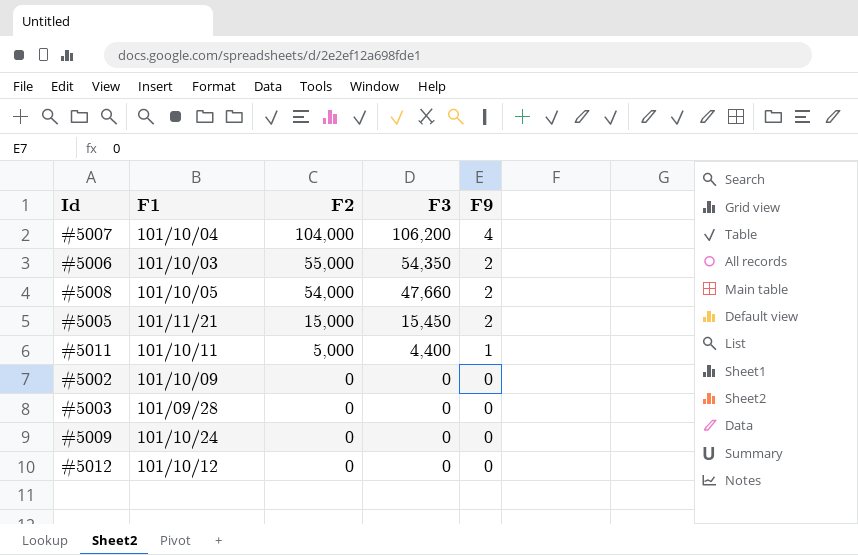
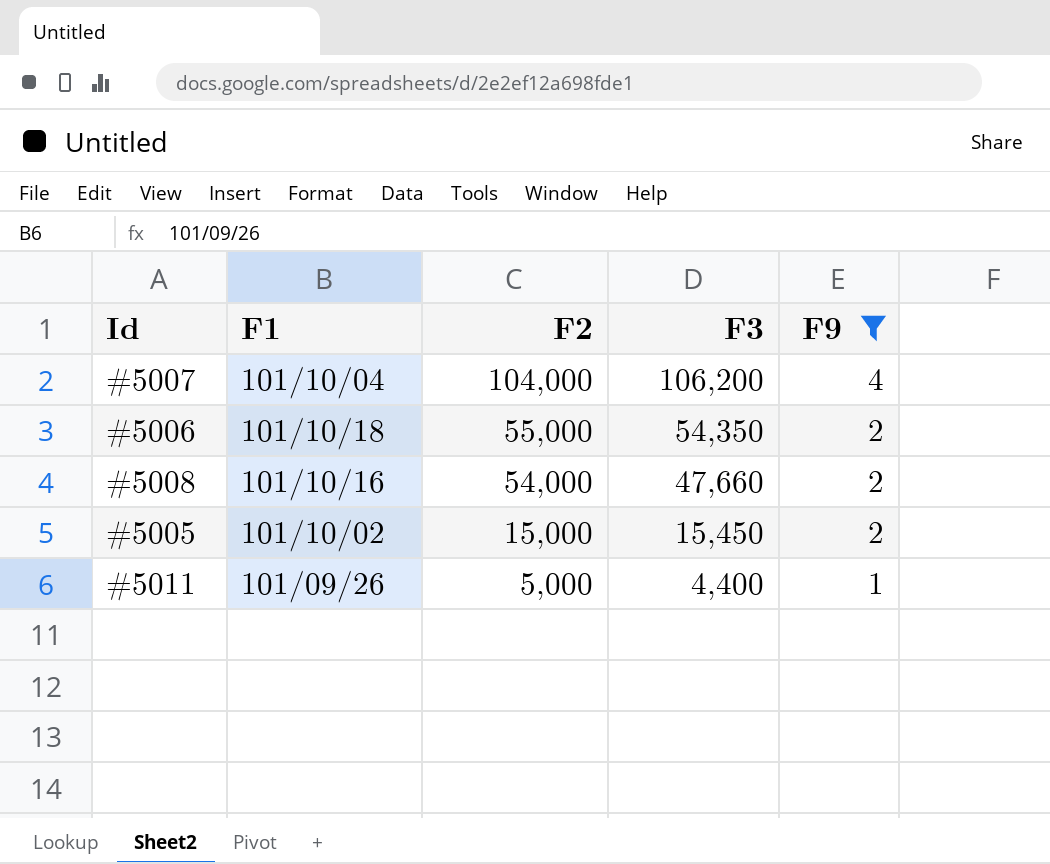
filter: none -> F9 != 0
#5006 | F1: 101/10/03 -> 101/10/18
#5008 | F1: 101/10/05 -> 101/10/16
#5005 | F1: 101/11/21 -> 101/10/02
#5011 | F1: 101/10/11 -> 101/09/26

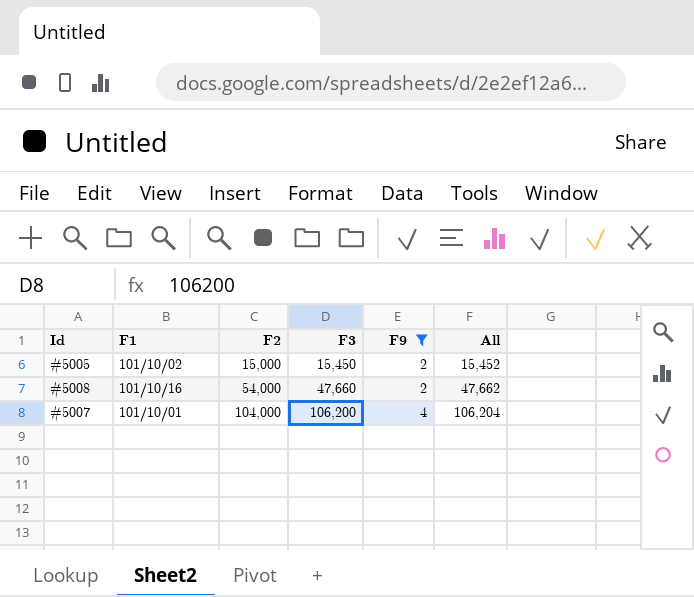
row order: F2 descending -> F2 ascending
column All | formula: none -> [F3] + [F9]
row #5006: 101/10/18 | 55,000 | 54,350 | 2 -> none
row #5011: 101/09/26 | 5,000 | 4,400 | 1 -> none
#5007 | F1: 101/10/04 -> 101/10/01

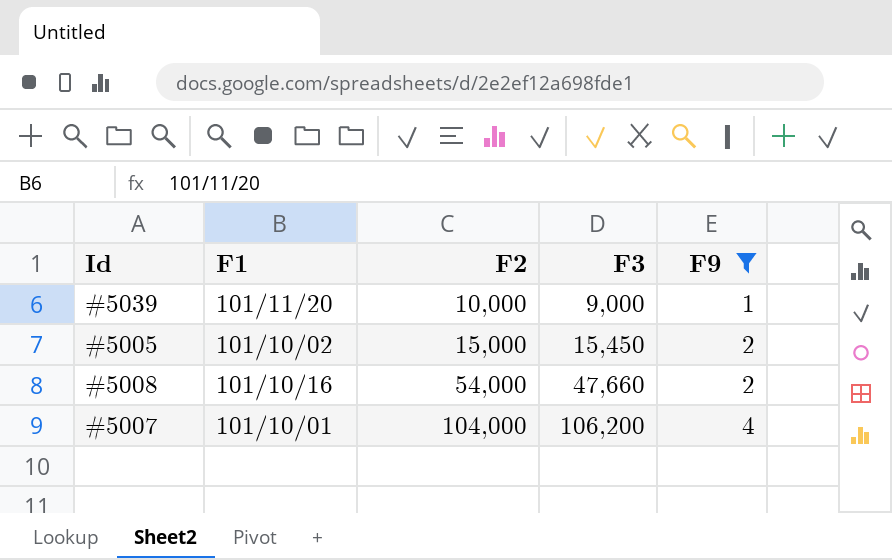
column All | formula: [F3] + [F9] -> none
row #5039: none -> 101/11/20 | 10,000 | 9,000 | 1

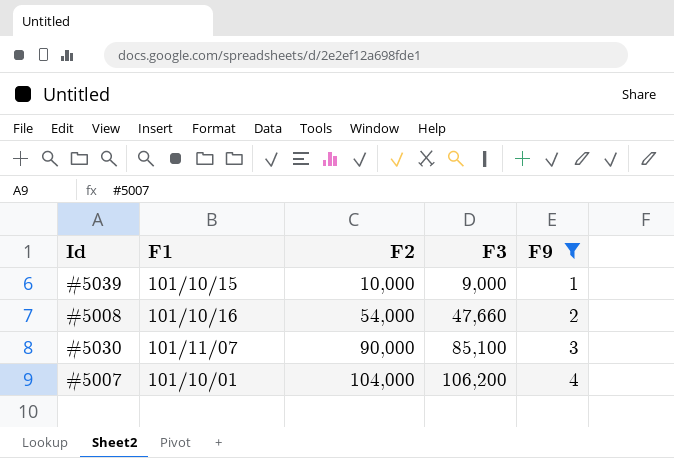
row #5005: 101/10/02 | 15,000 | 15,450 | 2 -> none
#5039 | F1: 101/11/20 -> 101/10/15
row #5030: none -> 101/11/07 | 90,000 | 85,100 | 3

